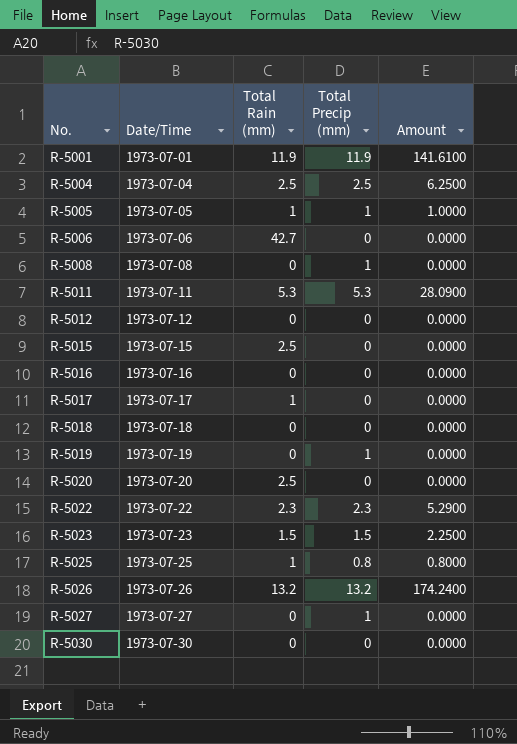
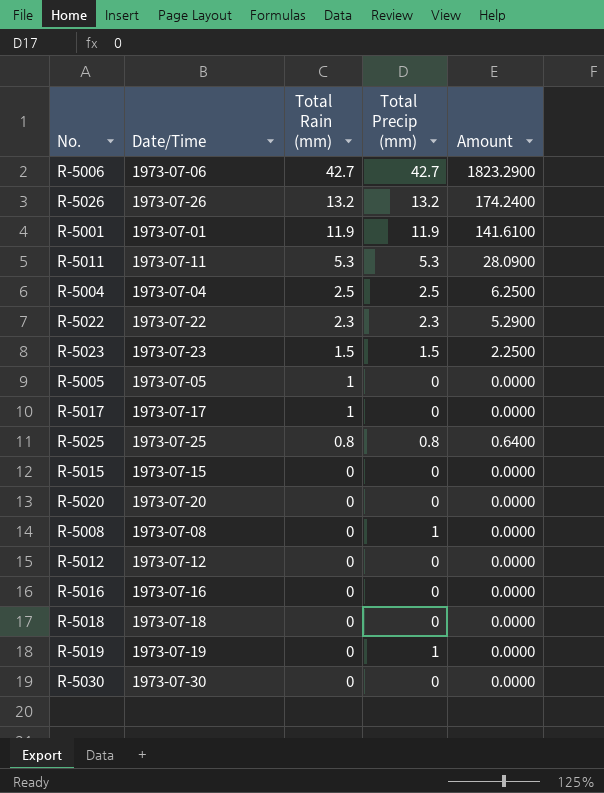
row order: No. ascending -> Total Rain (mm) descending
row R-5027: 1973-07-27 | 0 | 1 | 0.0000 -> none
R-5006 | Total Precip (mm): 0 -> 42.7
R-5006 | Amount: 0.0000 -> 1823.2900
R-5005 | Total Precip (mm): 1 -> 0
R-5005 | Amount: 1.0000 -> 0.0000
R-5025 | Total Rain (mm): 1 -> 0.8
R-5025 | Amount: 0.8000 -> 0.6400
R-5015 | Total Rain (mm): 2.5 -> 0
R-5020 | Total Rain (mm): 2.5 -> 0

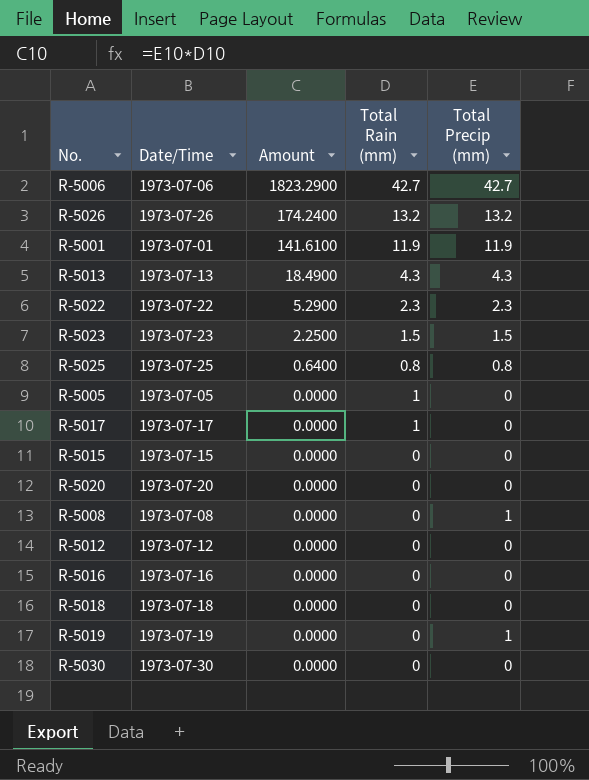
row order: Total Rain (mm) descending -> Amount descending
column Amount | position: 5 -> 3
row R-5011: 1973-07-11 | 5.3 | 5.3 | 28.0900 -> none
row R-5004: 1973-07-04 | 2.5 | 2.5 | 6.2500 -> none
row R-5013: none -> 1973-07-13 | 18.4900 | 4.3 | 4.3

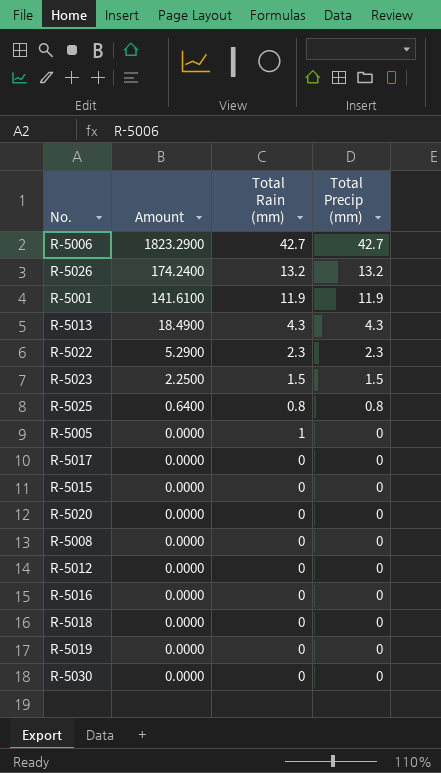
column Date/Time | position: 2 -> none
R-5017 | Total Rain (mm): 1 -> 0
R-5008 | Total Precip (mm): 1 -> 0
R-5019 | Total Precip (mm): 1 -> 0

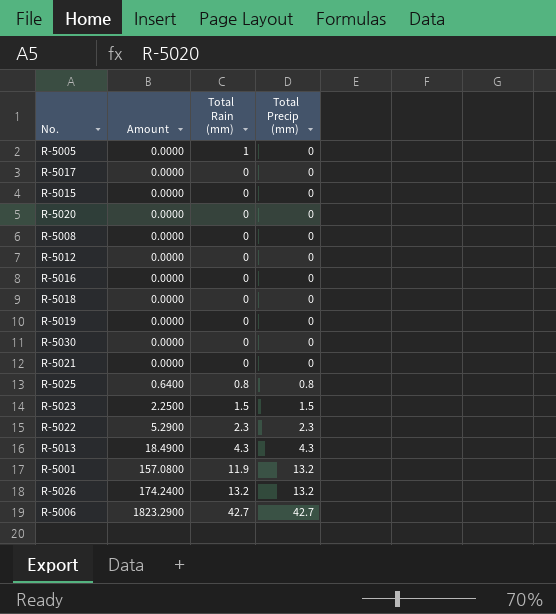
row order: Amount descending -> Amount ascending
row R-5021: none -> 0.0000 | 0 | 0
R-5001 | Amount: 141.6100 -> 157.0800
R-5001 | Total Precip (mm): 11.9 -> 13.2

